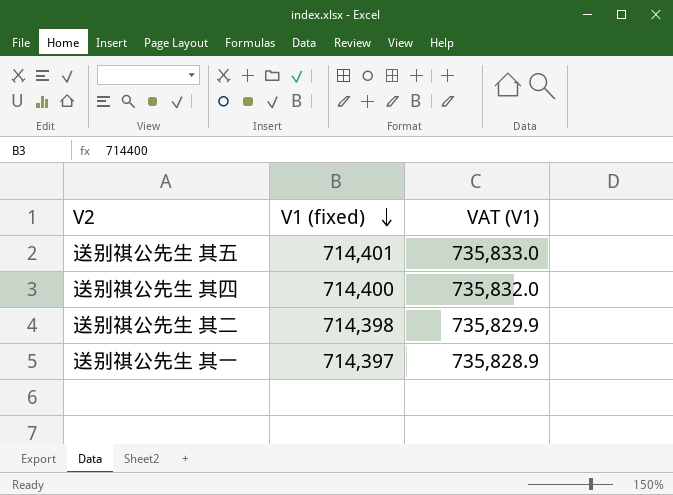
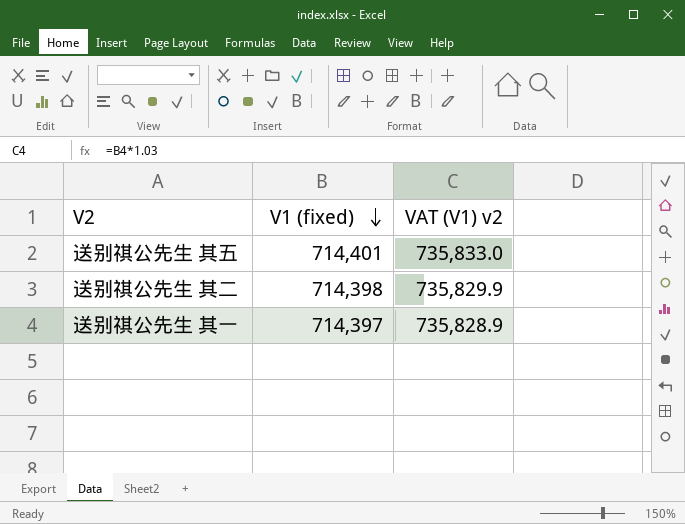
column name: VAT (V1) -> VAT (V1) v2
row 送别祺公先生 其四: 714,400 | 735,832.0 -> none

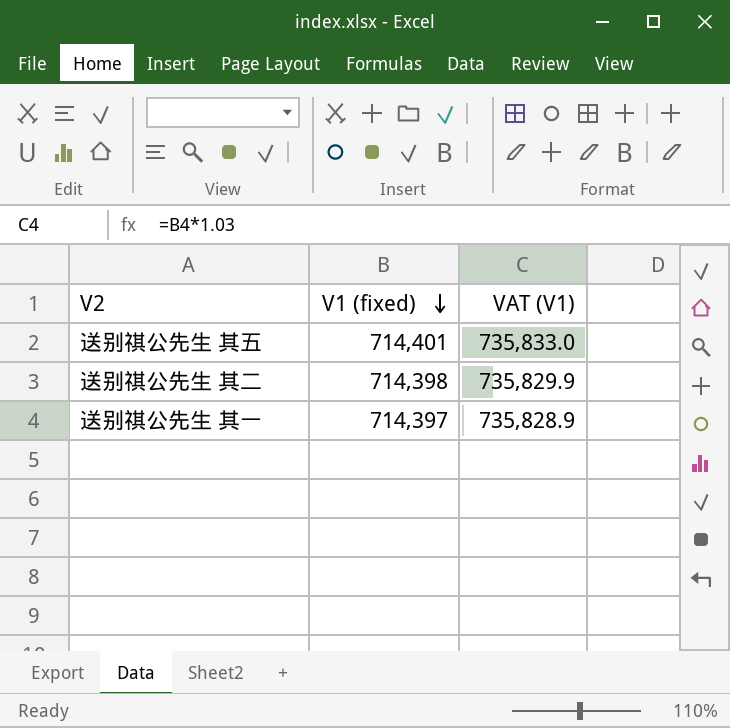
column name: VAT (V1) v2 -> VAT (V1)

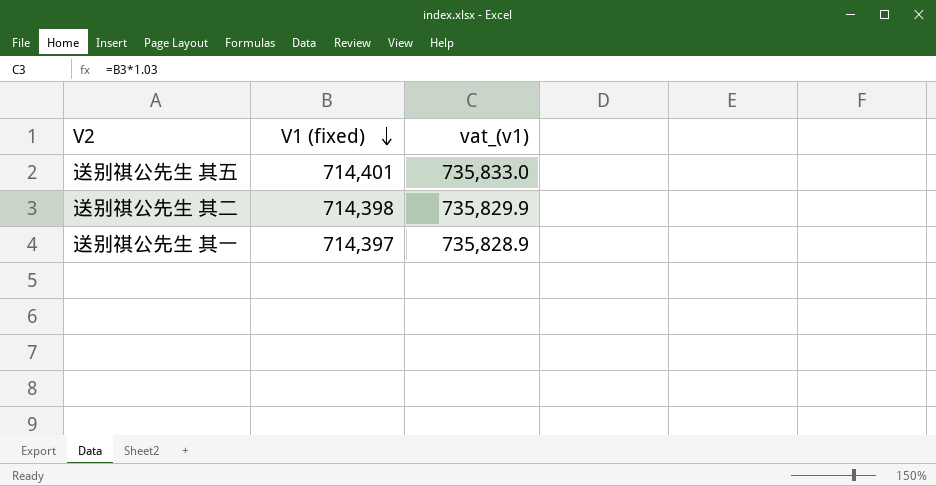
column name: VAT (V1) -> vat_(v1)

